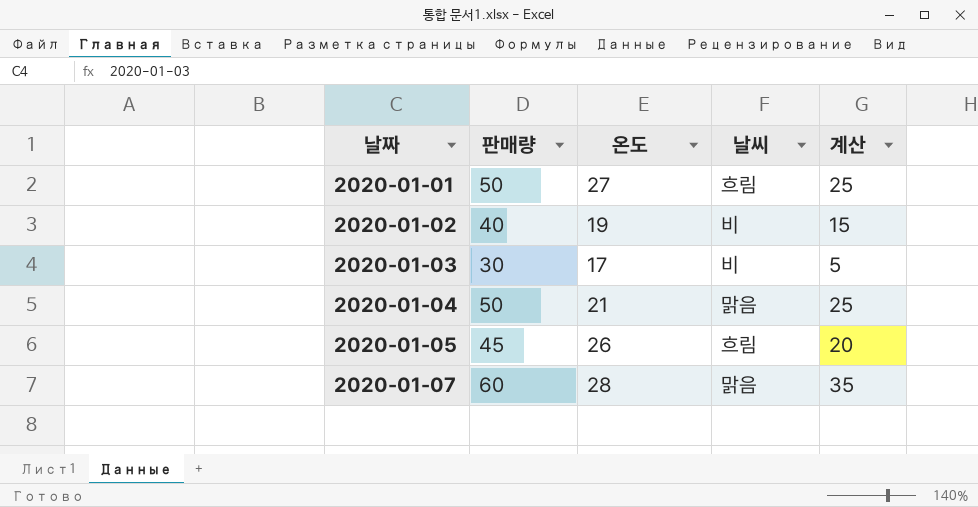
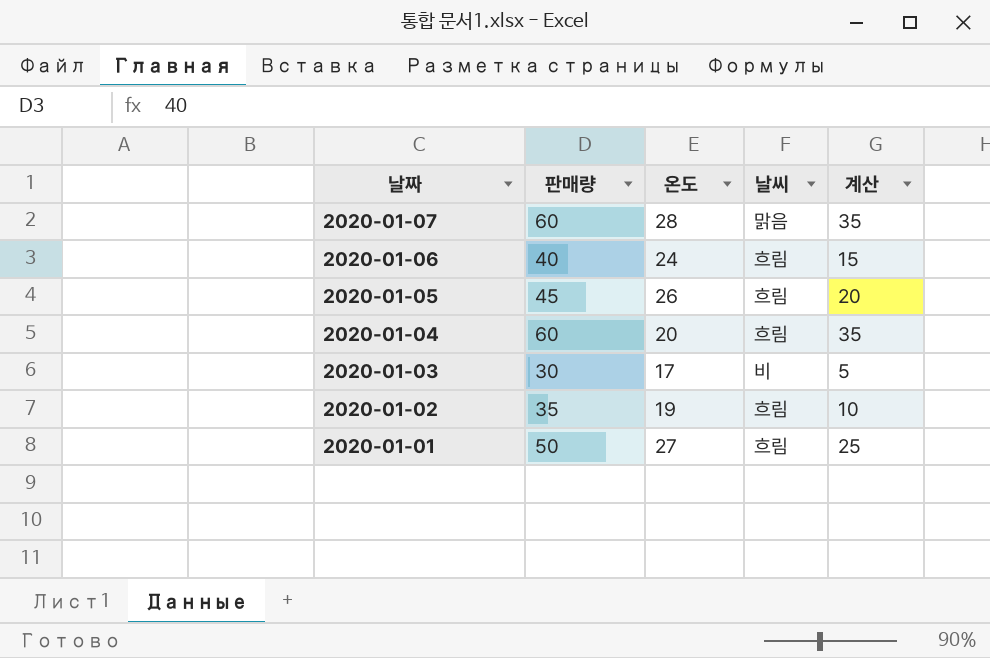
row order: 날짜 ascending -> 날짜 descending
row 2020-01-06: none -> 40 | 24 | 흐림 | 15
2020-01-04 | 판매량: 50 -> 60
2020-01-04 | 온도: 21 -> 20
2020-01-04 | 날씨: 맑음 -> 흐림
2020-01-04 | 계산: 25 -> 35
2020-01-02 | 판매량: 40 -> 35
2020-01-02 | 날씨: 비 -> 흐림
2020-01-02 | 계산: 15 -> 10

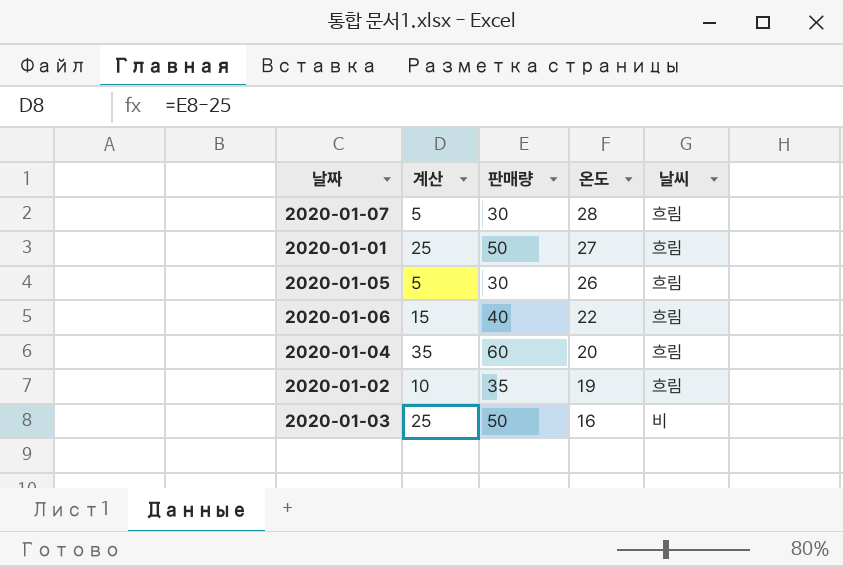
row order: 날짜 descending -> 온도 descending
column 계산 | position: 5 -> 2
2020-01-07 | 계산: 35 -> 5
2020-01-07 | 판매량: 60 -> 30
2020-01-07 | 날씨: 맑음 -> 흐림
2020-01-05 | 계산: 20 -> 5
2020-01-05 | 판매량: 45 -> 30
2020-01-06 | 온도: 24 -> 22
2020-01-03 | 계산: 5 -> 25
2020-01-03 | 판매량: 30 -> 50
2020-01-03 | 온도: 17 -> 16

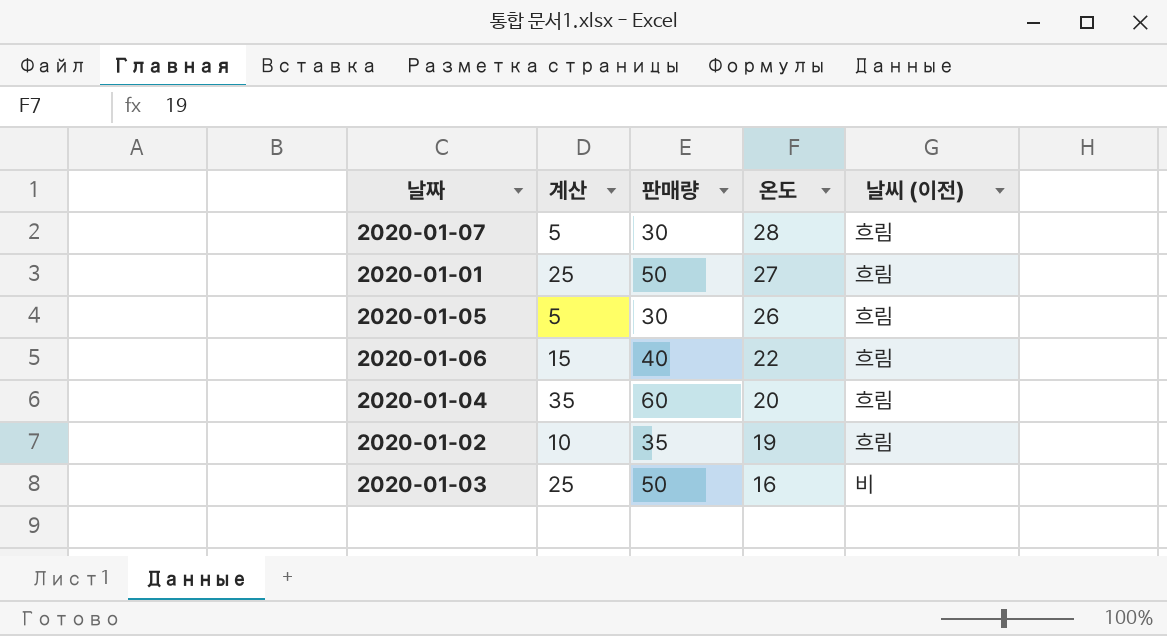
column name: 날씨 -> 날씨 (이전)

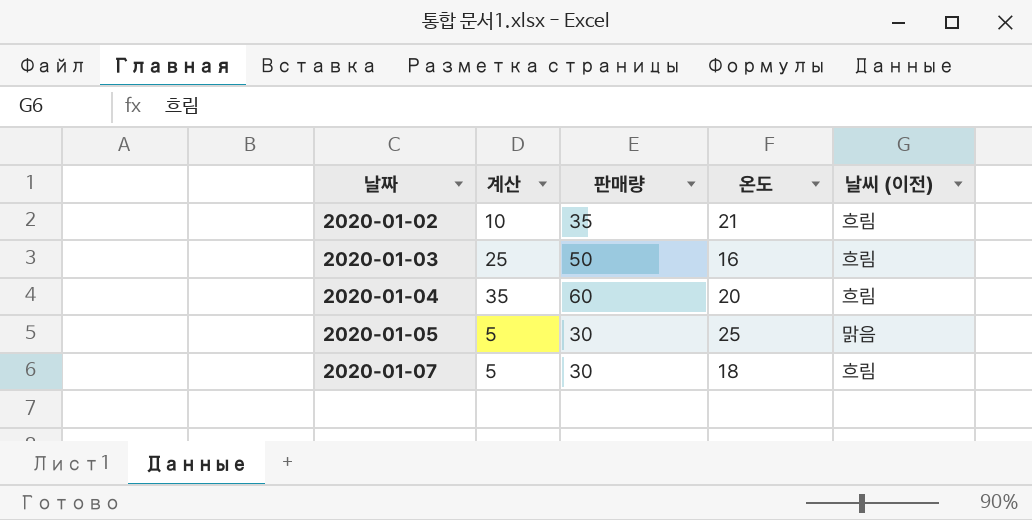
row order: 온도 descending -> 날짜 ascending
row 2020-01-01: 25 | 50 | 27 | 흐림 -> none
row 2020-01-06: 15 | 40 | 22 | 흐림 -> none
2020-01-02 | 온도: 19 -> 21
2020-01-03 | 날씨 (이전): 비 -> 흐림
2020-01-05 | 온도: 26 -> 25
2020-01-05 | 날씨 (이전): 흐림 -> 맑음
2020-01-07 | 온도: 28 -> 18

